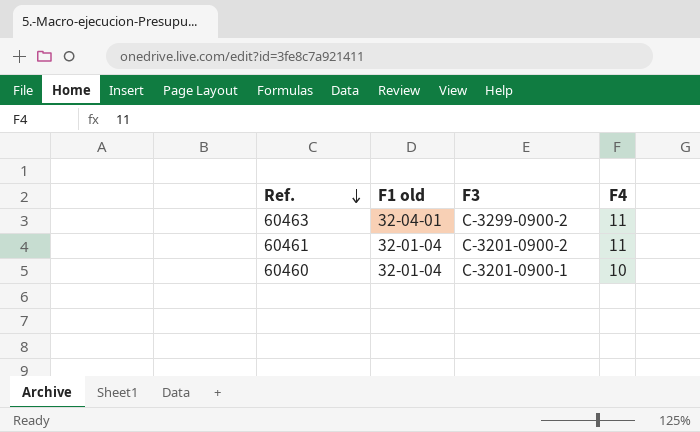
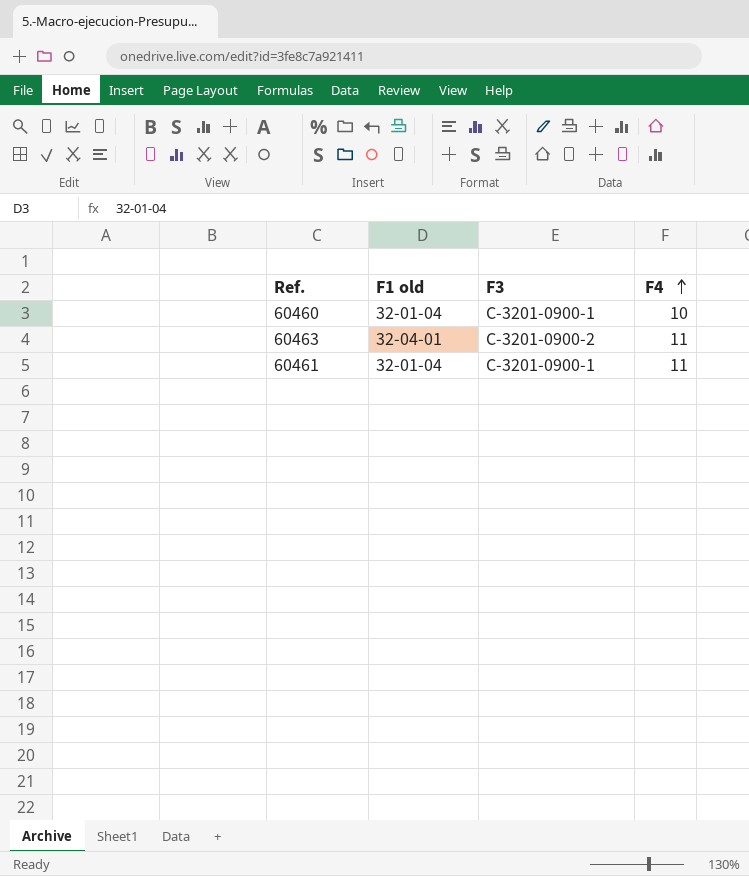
row order: Ref. descending -> F4 ascending
60463 | F3: C-3299-0900-2 -> C-3201-0900-2
60461 | F3: C-3201-0900-2 -> C-3201-0900-1

